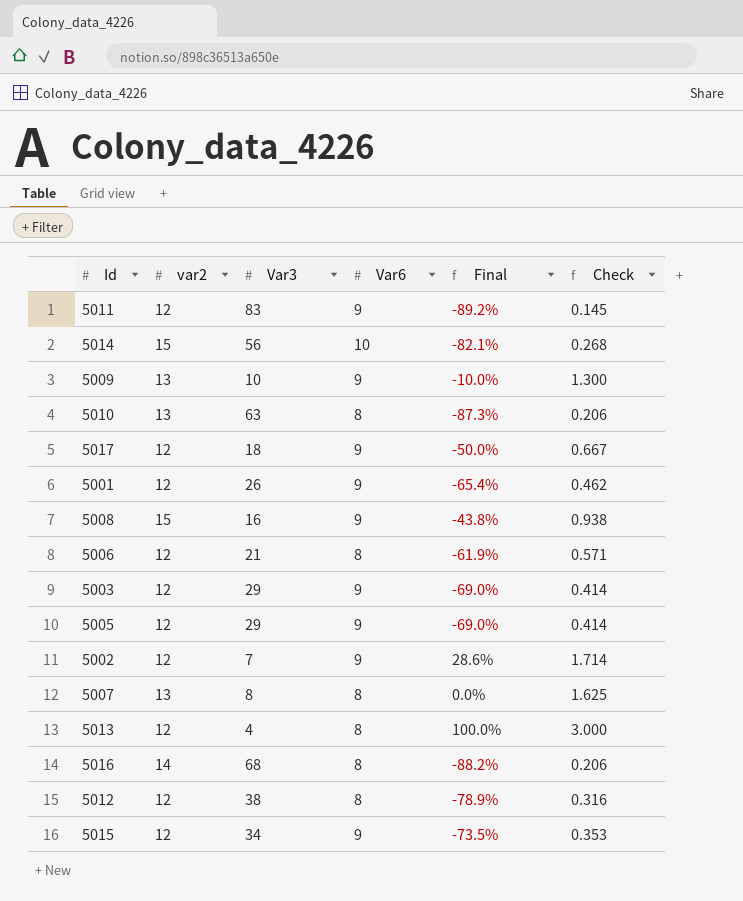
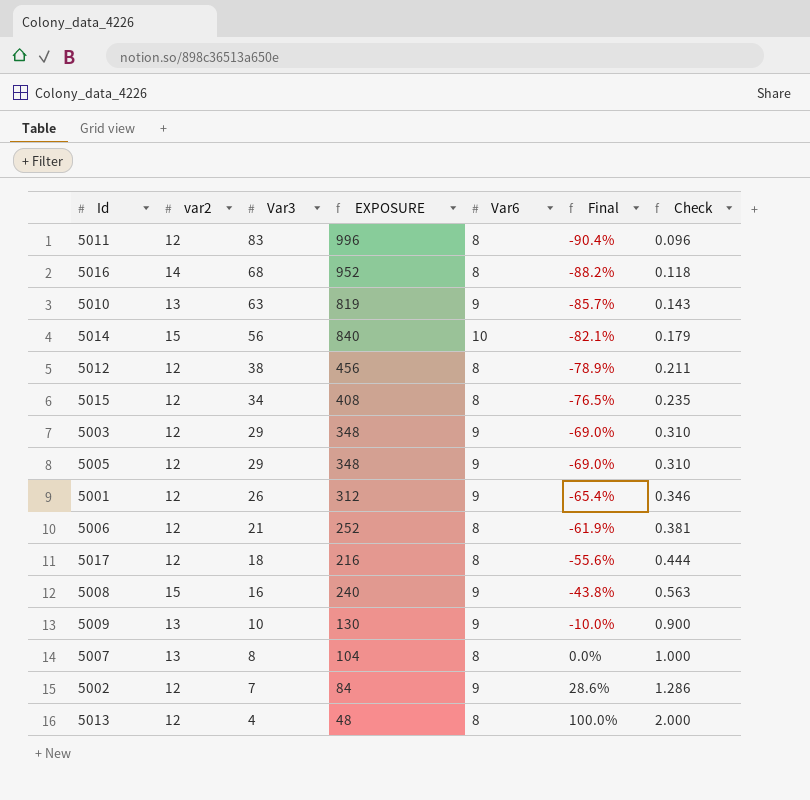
row order: none -> Var3 descending
column EXPOSURE | formula: none -> [var2] * [Var3]
column Check | formula: [var2] / [Var3] -> [Var6] / [Var3]
5011 | Var6: 9 -> 8
5011 | Final: -89.2% -> -90.4%
5010 | Var6: 8 -> 9
5010 | Final: -87.3% -> -85.7%
5015 | Var6: 9 -> 8
5015 | Final: -73.5% -> -76.5%
5017 | Var6: 9 -> 8
5017 | Final: -50.0% -> -55.6%

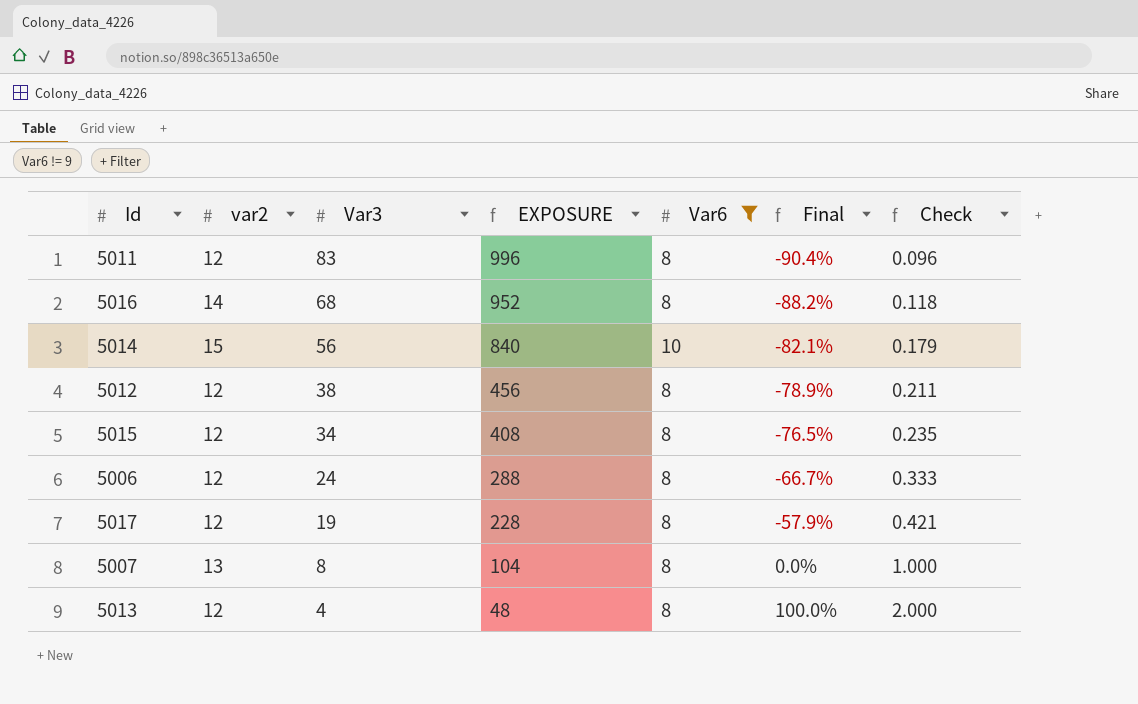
filter: none -> Var6 != 9
5006 | Var3: 21 -> 24
5006 | EXPOSURE: 252 -> 288
5006 | Final: -61.9% -> -66.7%
5006 | Check: 0.381 -> 0.333
5017 | Var3: 18 -> 19
5017 | EXPOSURE: 216 -> 228
5017 | Final: -55.6% -> -57.9%
5017 | Check: 0.444 -> 0.421

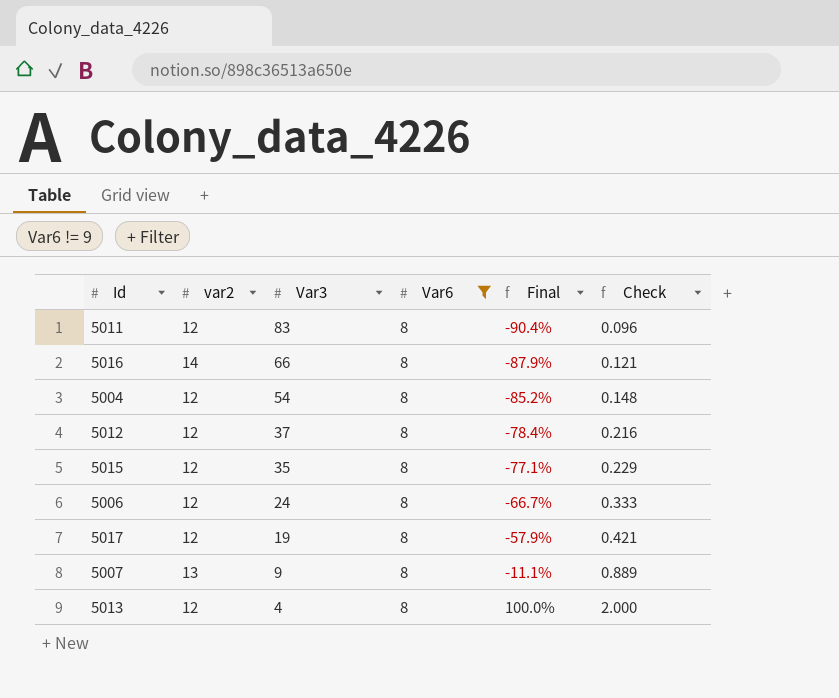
column EXPOSURE | formula: [var2] * [Var3] -> none
row 5014: 15 | 56 | 840 | 10 | -82.1% | 0.179 -> none
5016 | Var3: 68 -> 66
5016 | Final: -88.2% -> -87.9%
5016 | Check: 0.118 -> 0.121
row 5004: none -> 12 | 54 | 8 | -85.2% | 0.148
5012 | Var3: 38 -> 37
5012 | Final: -78.9% -> -78.4%
5012 | Check: 0.211 -> 0.216
5015 | Var3: 34 -> 35
5015 | Final: -76.5% -> -77.1%
5015 | Check: 0.235 -> 0.229
5007 | Var3: 8 -> 9
5007 | Final: 0.0% -> -11.1%
5007 | Check: 1.000 -> 0.889

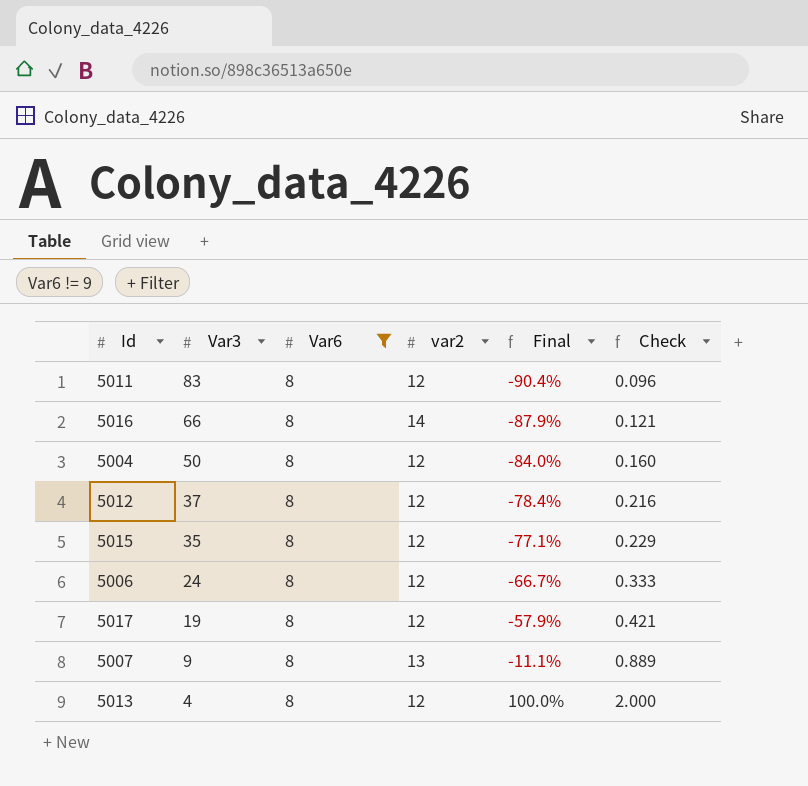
column var2 | position: 2 -> 4
5004 | Var3: 54 -> 50
5004 | Final: -85.2% -> -84.0%
5004 | Check: 0.148 -> 0.160

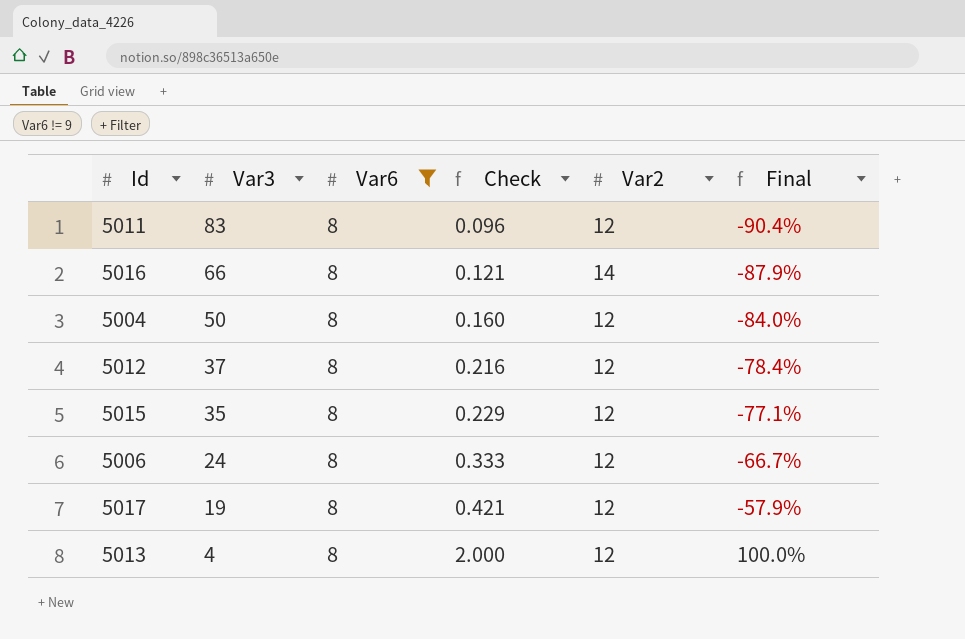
column Check | position: 6 -> 4
column name: var2 -> Var2
row 5007: 9 | 8 | 13 | -11.1% | 0.889 -> none

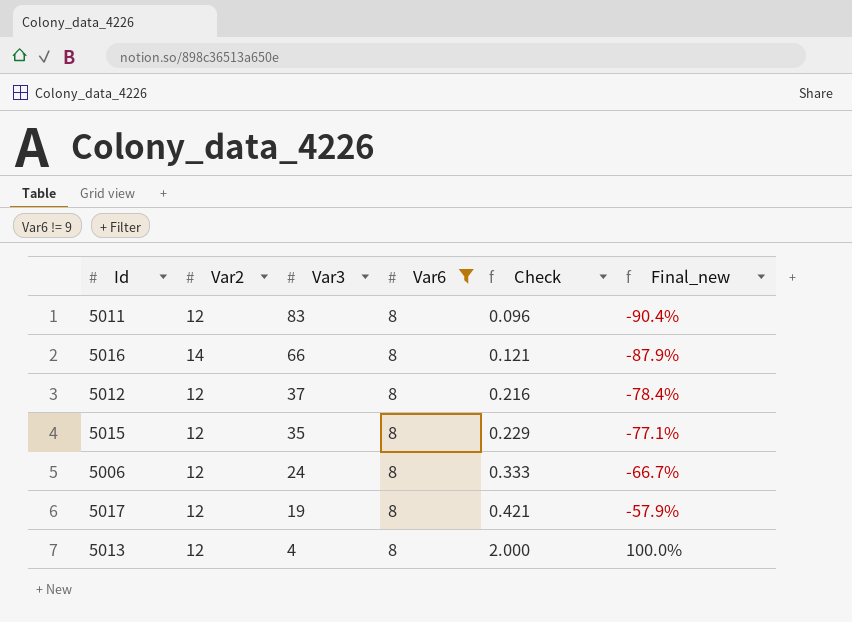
column Var2 | position: 5 -> 2
column name: Final -> Final_new
row 5004: 50 | 8 | 0.160 | 12 | -84.0% -> none

